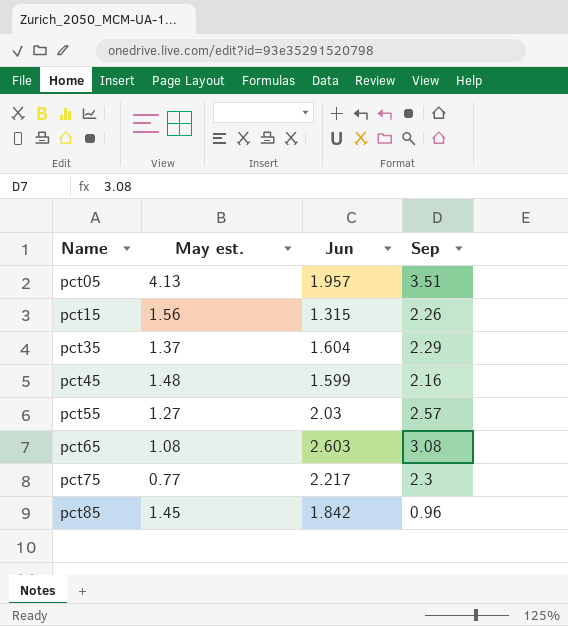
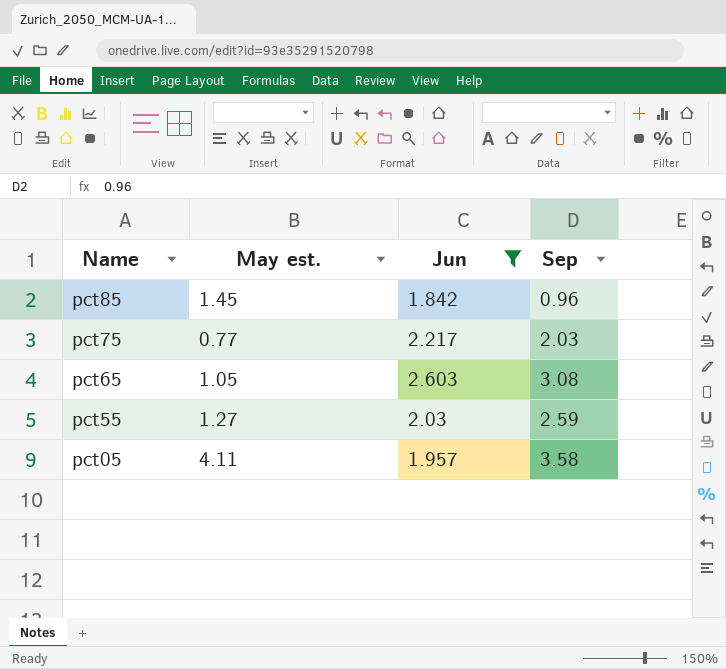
filter: none -> Jun >= 1.842
row order: Name ascending -> Name descending
pct75 | Sep: 2.3 -> 2.03
pct65 | May est.: 1.08 -> 1.05
pct55 | Sep: 2.57 -> 2.59
pct05 | May est.: 4.13 -> 4.11
pct05 | Sep: 3.51 -> 3.58

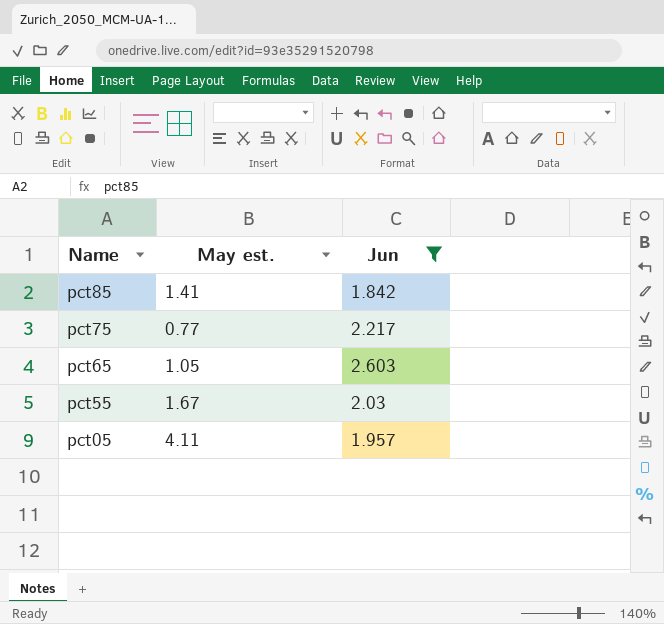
column Sep | position: 4 -> none
pct85 | May est.: 1.45 -> 1.41
pct55 | May est.: 1.27 -> 1.67

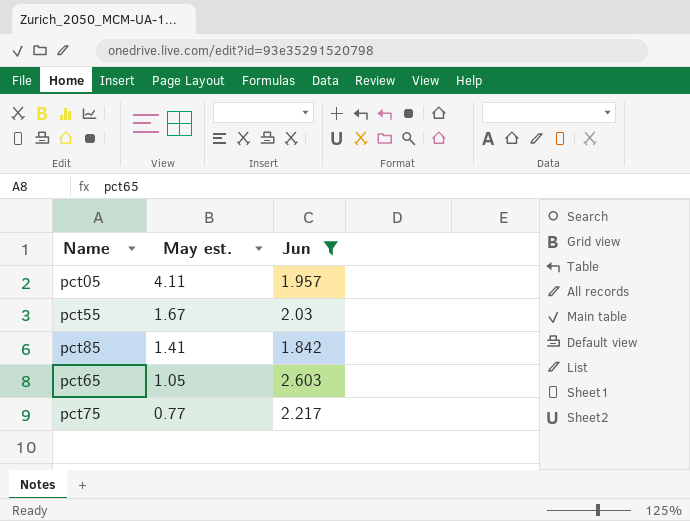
row order: Name descending -> May est. descending

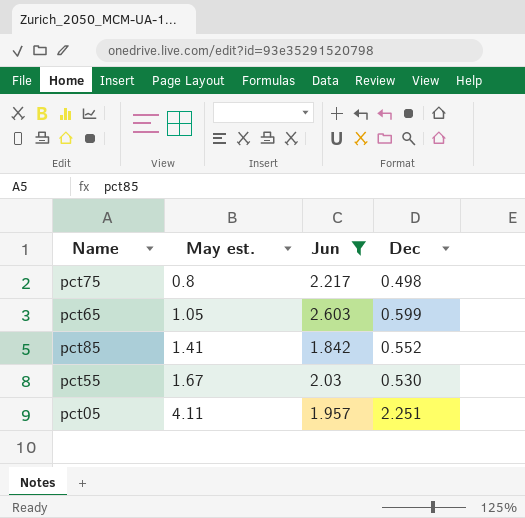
row order: May est. descending -> May est. ascending
column Dec | position: none -> 4
pct75 | May est.: 0.77 -> 0.8

